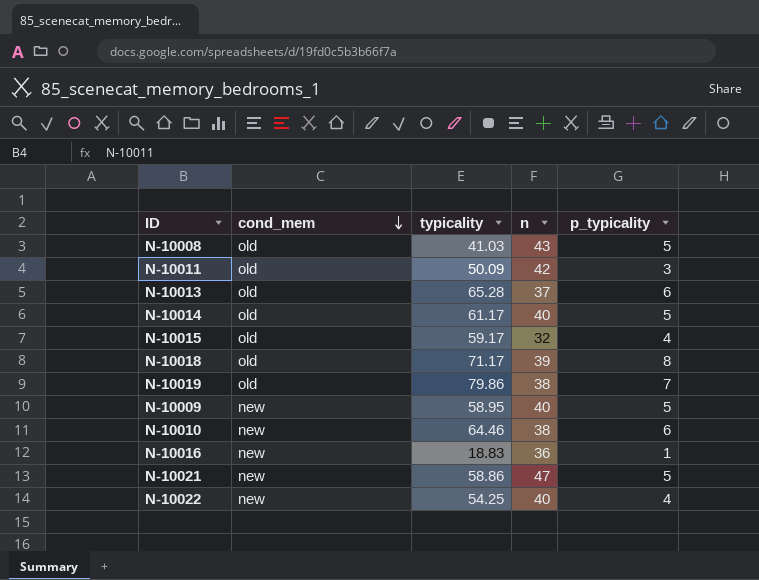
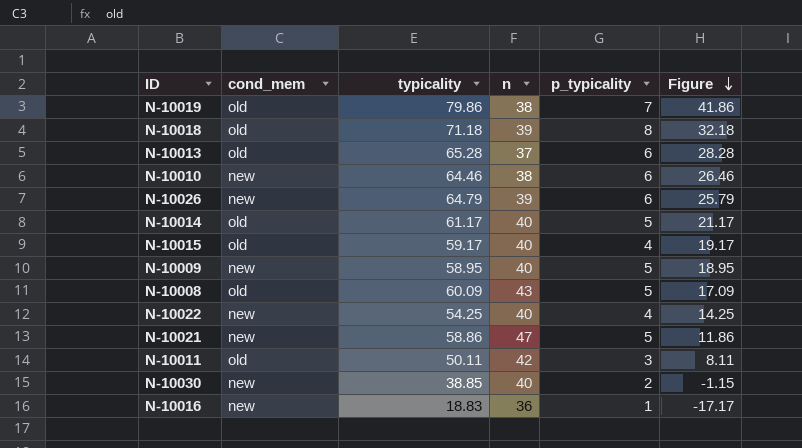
row order: cond_mem descending -> Figure descending
column Figure | formula: none -> [typicality] - [n]
N-10018 | typicality: 71.17 -> 71.18
row N-10026: none -> new | 64.79 | 39 | 6 | 25.79
N-10015 | n: 32 -> 40
N-10008 | typicality: 41.03 -> 60.09
N-10011 | typicality: 50.09 -> 50.11
row N-10030: none -> new | 38.85 | 40 | 2 | -1.15

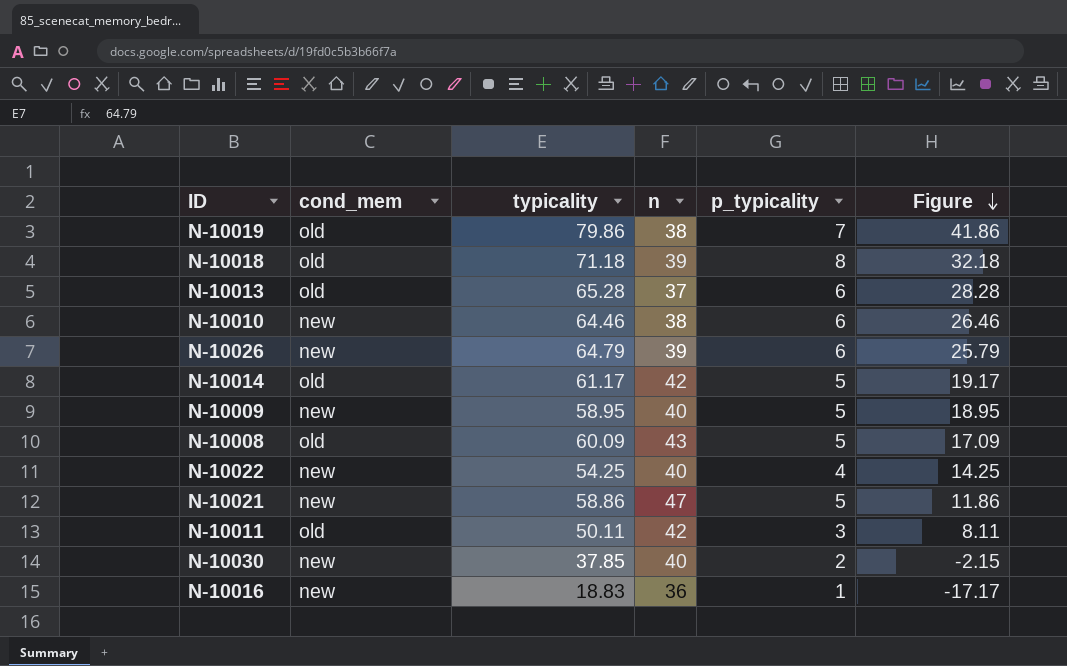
row N-10015: old | 59.17 | 40 | 4 | 19.17 -> none
N-10014 | n: 40 -> 42
N-10014 | Figure: 21.17 -> 19.17
N-10030 | typicality: 38.85 -> 37.85
N-10030 | Figure: -1.15 -> -2.15

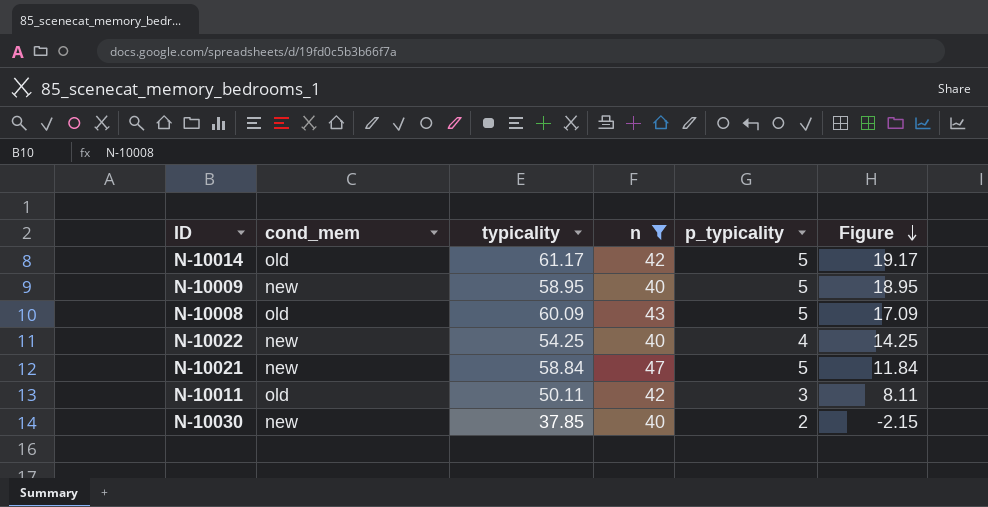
filter: none -> n >= 40
N-10021 | typicality: 58.86 -> 58.84
N-10021 | Figure: 11.86 -> 11.84

